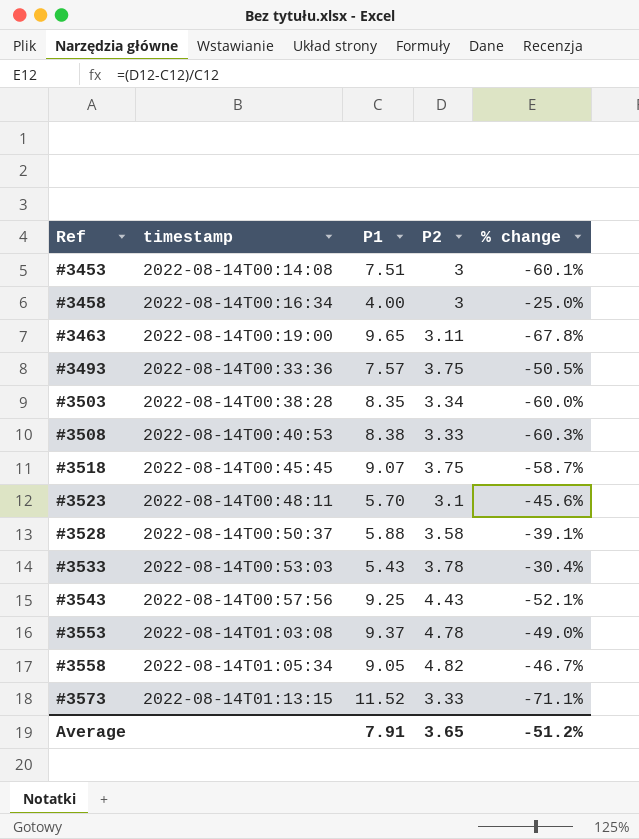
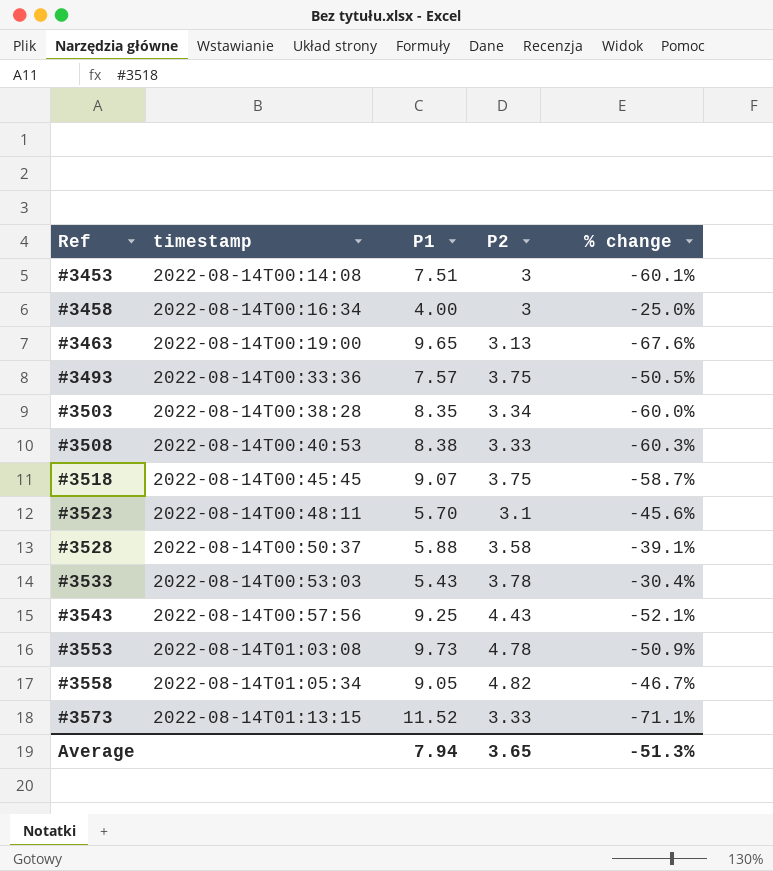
#3463 | P2: 3.11 -> 3.13
#3463 | % change: -67.8% -> -67.6%
#3553 | P1: 9.37 -> 9.73
#3553 | % change: -49.0% -> -50.9%
Average | P1: 7.91 -> 7.94
Average | % change: -51.2% -> -51.3%

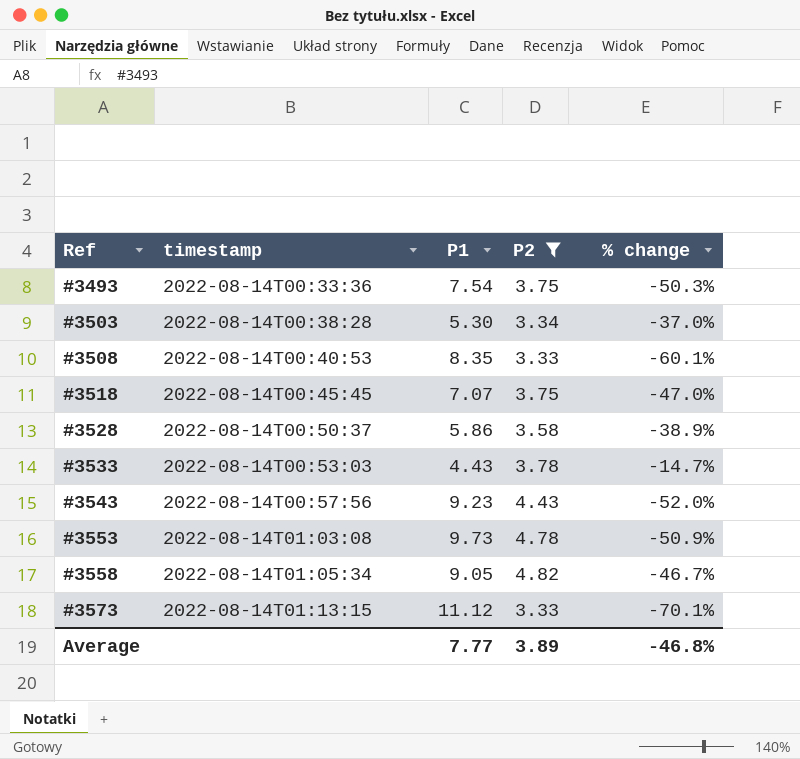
filter: none -> P2 >= 3.33
#3493 | P1: 7.57 -> 7.54
#3493 | % change: -50.5% -> -50.3%
#3503 | P1: 8.35 -> 5.30
#3503 | % change: -60.0% -> -37.0%
#3508 | P1: 8.38 -> 8.35
#3508 | % change: -60.3% -> -60.1%
#3518 | P1: 9.07 -> 7.07
#3518 | % change: -58.7% -> -47.0%
#3528 | P1: 5.88 -> 5.86
#3528 | % change: -39.1% -> -38.9%
#3533 | P1: 5.43 -> 4.43
#3533 | % change: -30.4% -> -14.7%
#3543 | P1: 9.25 -> 9.23
#3543 | % change: -52.1% -> -52.0%
#3573 | P1: 11.52 -> 11.12
#3573 | % change: -71.1% -> -70.1%
Average | P1: 7.94 -> 7.77
Average | P2: 3.65 -> 3.89
Average | % change: -51.3% -> -46.8%

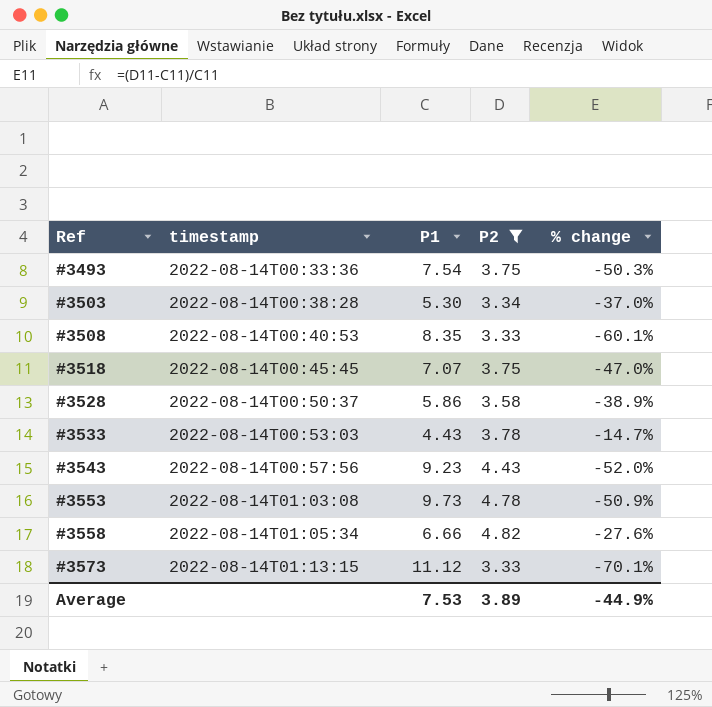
#3558 | P1: 9.05 -> 6.66
#3558 | % change: -46.7% -> -27.6%
Average | P1: 7.77 -> 7.53
Average | % change: -46.8% -> -44.9%

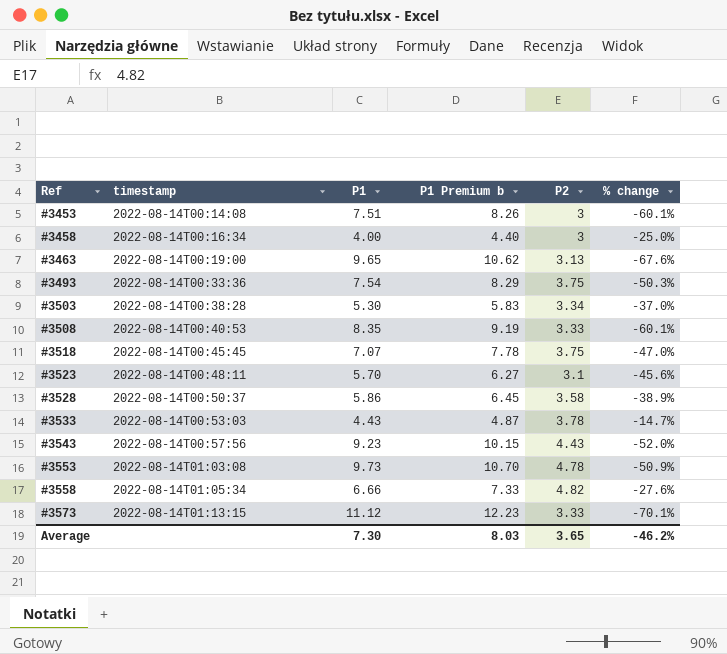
filter: P2 >= 3.33 -> none
column P1 Premium b | formula: none -> [P1] * 1.1
Average | P1: 7.53 -> 7.30
Average | P2: 3.89 -> 3.65
Average | % change: -44.9% -> -46.2%

